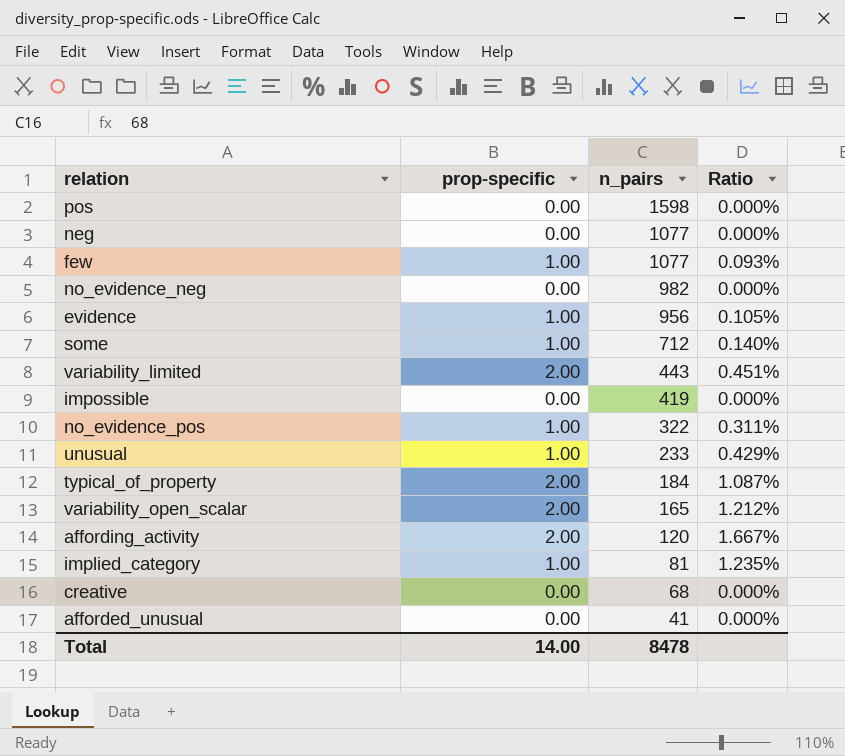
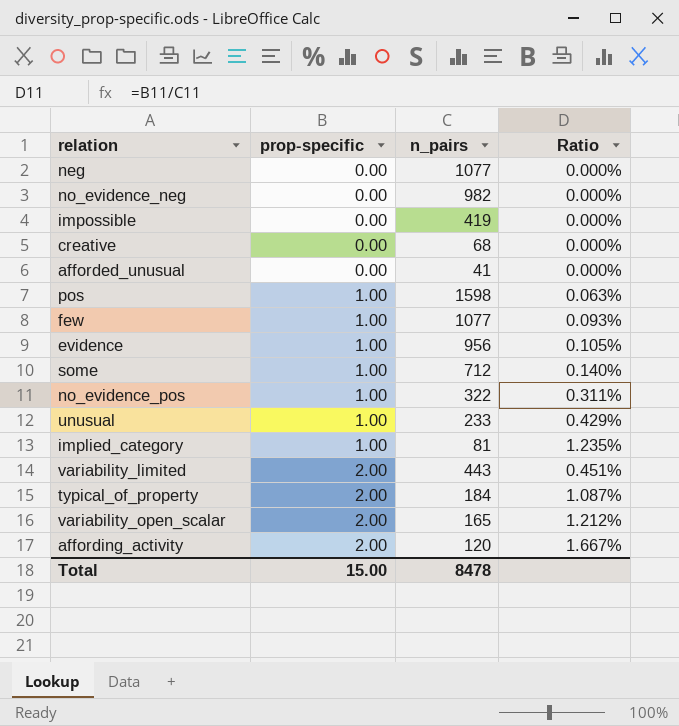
row order: n_pairs descending -> prop-specific ascending
pos | prop-specific: 0.00 -> 1.00
pos | Ratio: 0.000% -> 0.063%
Total | prop-specific: 14.00 -> 15.00

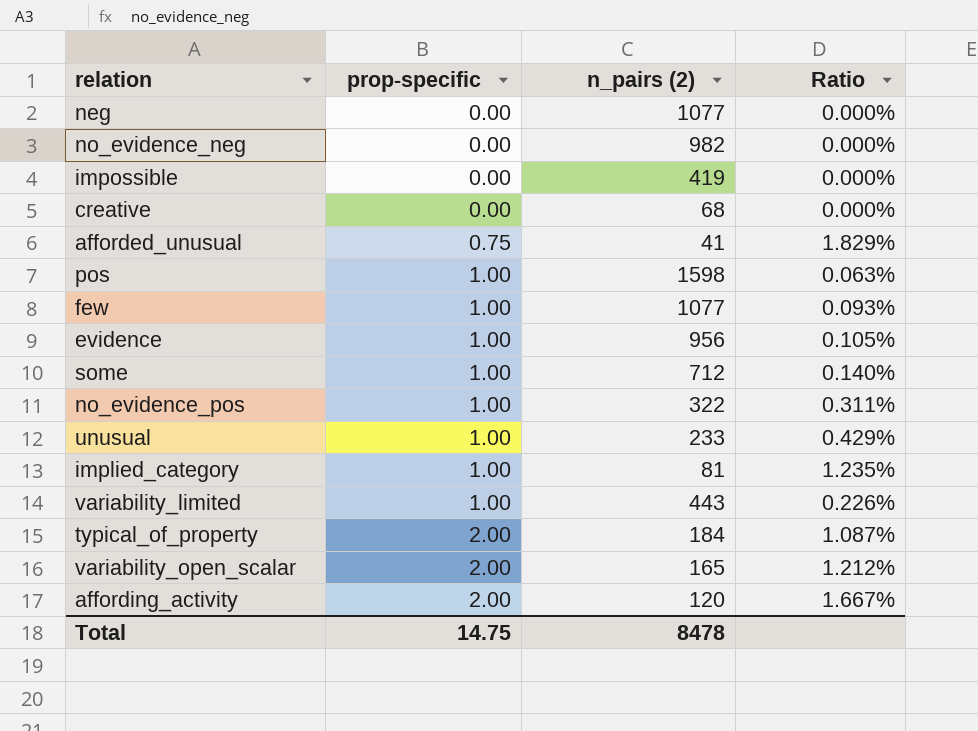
column name: n_pairs -> n_pairs (2)
afforded_unusual | prop-specific: 0.00 -> 0.75
afforded_unusual | Ratio: 0.000% -> 1.829%
variability_limited | prop-specific: 2.00 -> 1.00
variability_limited | Ratio: 0.451% -> 0.226%
Total | prop-specific: 15.00 -> 14.75

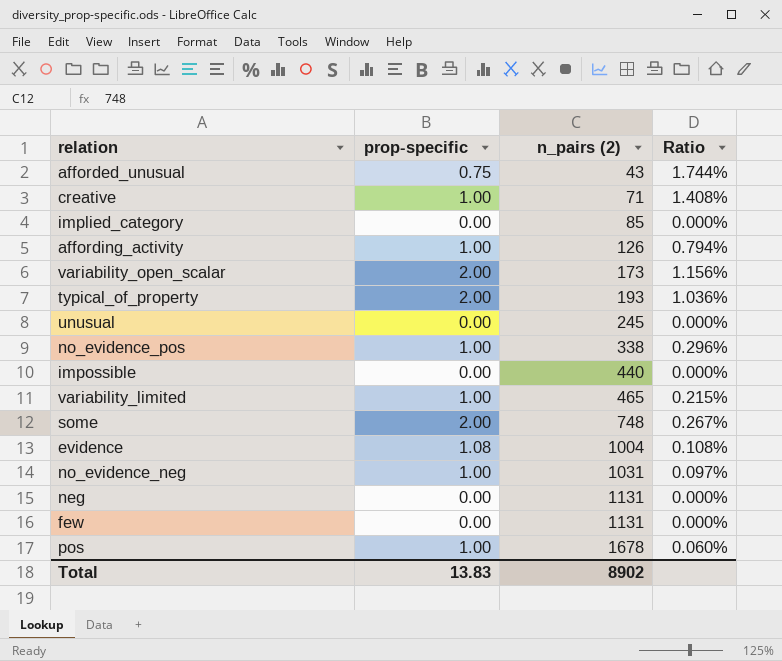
row order: prop-specific ascending -> n_pairs (2) ascending
afforded_unusual | n_pairs (2): 41 -> 43
afforded_unusual | Ratio: 1.829% -> 1.744%
creative | prop-specific: 0.00 -> 1.00
creative | n_pairs (2): 68 -> 71
creative | Ratio: 0.000% -> 1.408%
implied_category | prop-specific: 1.00 -> 0.00
implied_category | n_pairs (2): 81 -> 85
implied_category | Ratio: 1.235% -> 0.000%
affording_activity | prop-specific: 2.00 -> 1.00
affording_activity | n_pairs (2): 120 -> 126
affording_activity | Ratio: 1.667% -> 0.794%
variability_open_scalar | n_pairs (2): 165 -> 173
variability_open_scalar | Ratio: 1.212% -> 1.156%
typical_of_property | n_pairs (2): 184 -> 193
typical_of_property | Ratio: 1.087% -> 1.036%
unusual | prop-specific: 1.00 -> 0.00
unusual | n_pairs (2): 233 -> 245
unusual | Ratio: 0.429% -> 0.000%
no_evidence_pos | n_pairs (2): 322 -> 338
no_evidence_pos | Ratio: 0.311% -> 0.296%
impossible | n_pairs (2): 419 -> 440
variability_limited | n_pairs (2): 443 -> 465
variability_limited | Ratio: 0.226% -> 0.215%
some | prop-specific: 1.00 -> 2.00
some | n_pairs (2): 712 -> 748
some | Ratio: 0.140% -> 0.267%
evidence | prop-specific: 1.00 -> 1.08
evidence | n_pairs (2): 956 -> 1004
evidence | Ratio: 0.105% -> 0.108%
no_evidence_neg | prop-specific: 0.00 -> 1.00
no_evidence_neg | n_pairs (2): 982 -> 1031
no_evidence_neg | Ratio: 0.000% -> 0.097%
neg | n_pairs (2): 1077 -> 1131
few | prop-specific: 1.00 -> 0.00
few | n_pairs (2): 1077 -> 1131
few | Ratio: 0.093% -> 0.000%
pos | n_pairs (2): 1598 -> 1678
pos | Ratio: 0.063% -> 0.060%
Total | prop-specific: 14.75 -> 13.83
Total | n_pairs (2): 8478 -> 8902

